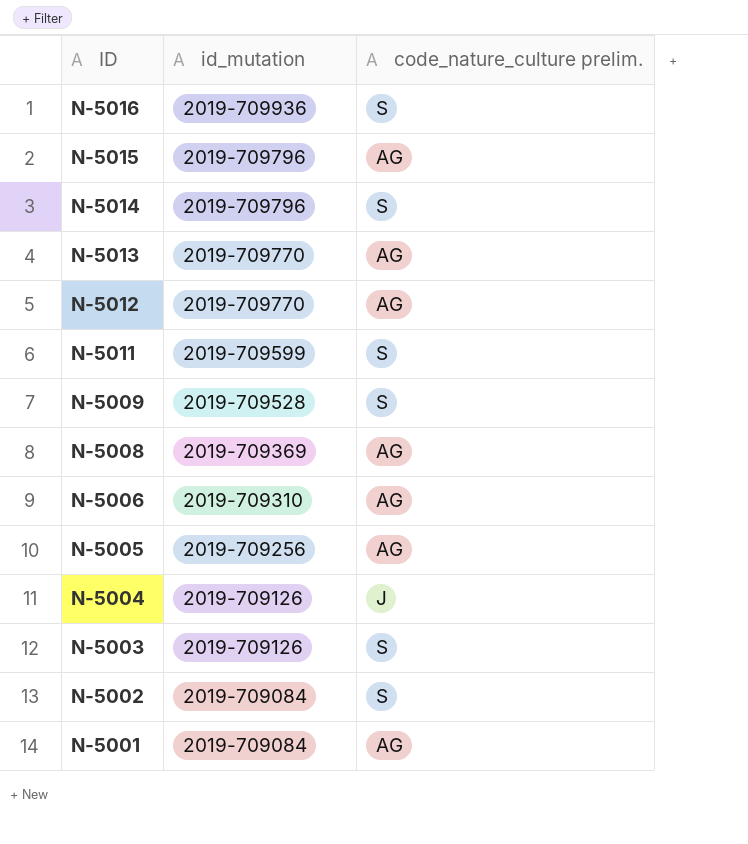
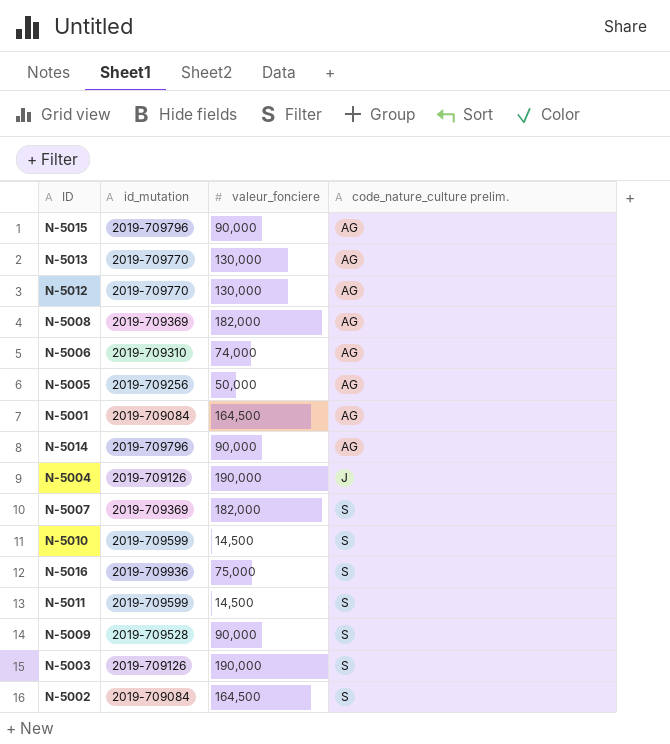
row order: ID descending -> code_nature_culture prelim. ascending
column valeur_fonciere | position: none -> 3
N-5014 | code_nature_culture prelim.: S -> AG
row N-5007: none -> 2019-709369 | 182,000 | S
row N-5010: none -> 2019-709599 | 14,500 | S

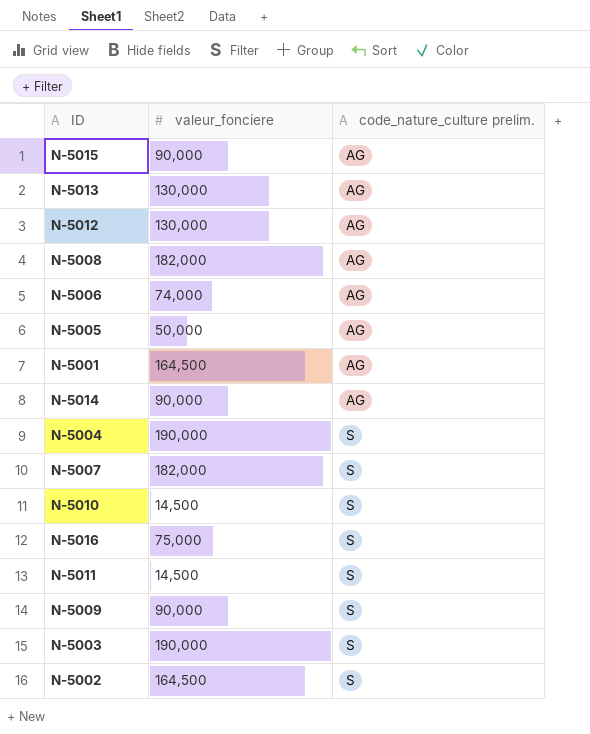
column id_mutation | position: 2 -> none
N-5004 | code_nature_culture prelim.: J -> S

